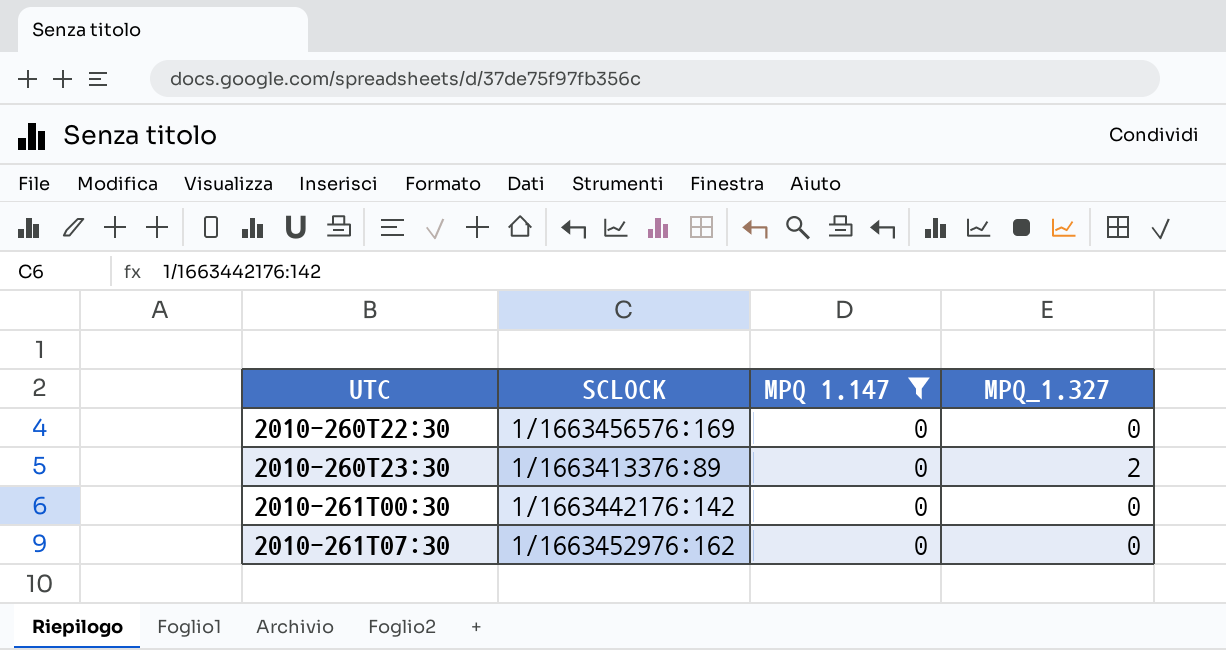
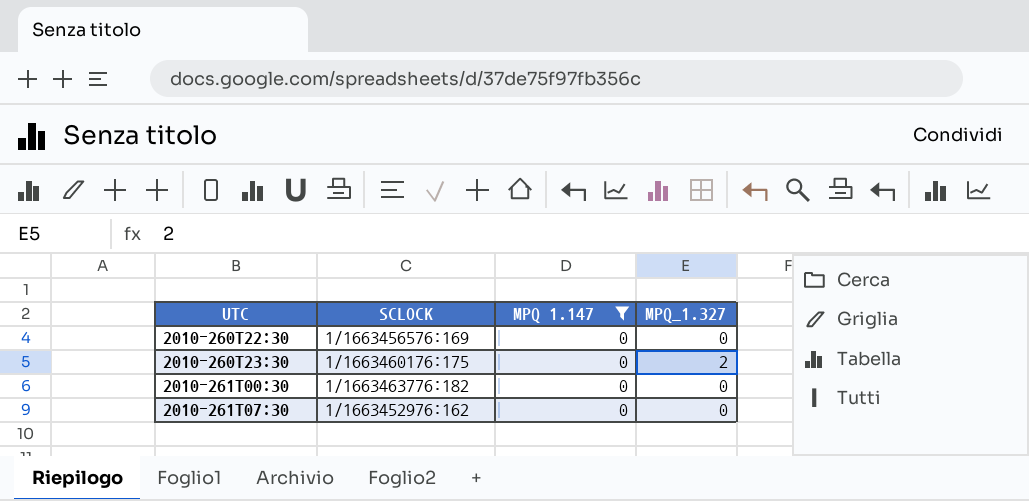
2010-260T23:30 | SCLOCK: 1/1663413376:89 -> 1/1663460176:175
2010-261T00:30 | SCLOCK: 1/1663442176:142 -> 1/1663463776:182

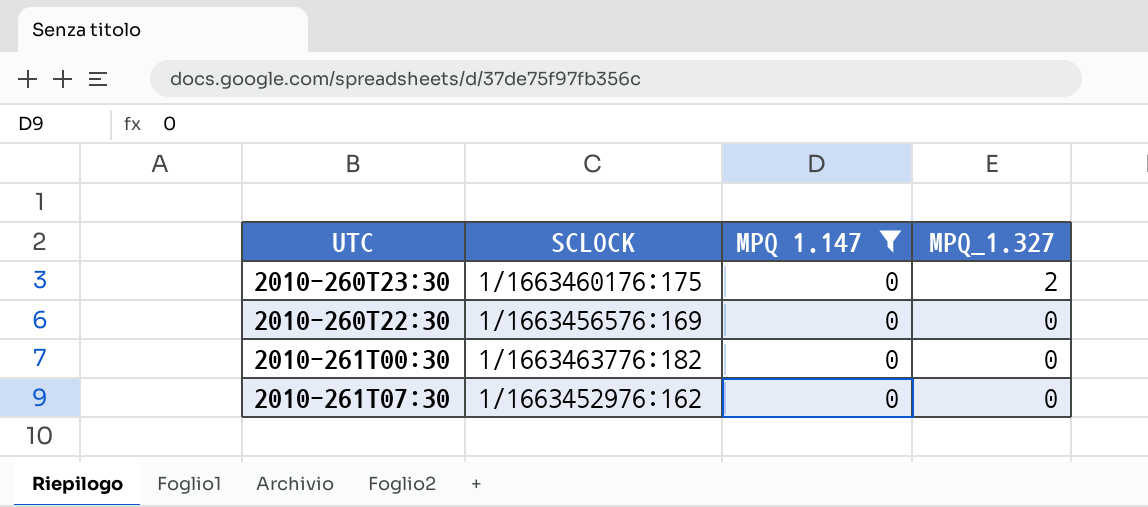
row order: UTC ascending -> MPQ_1.327 descending

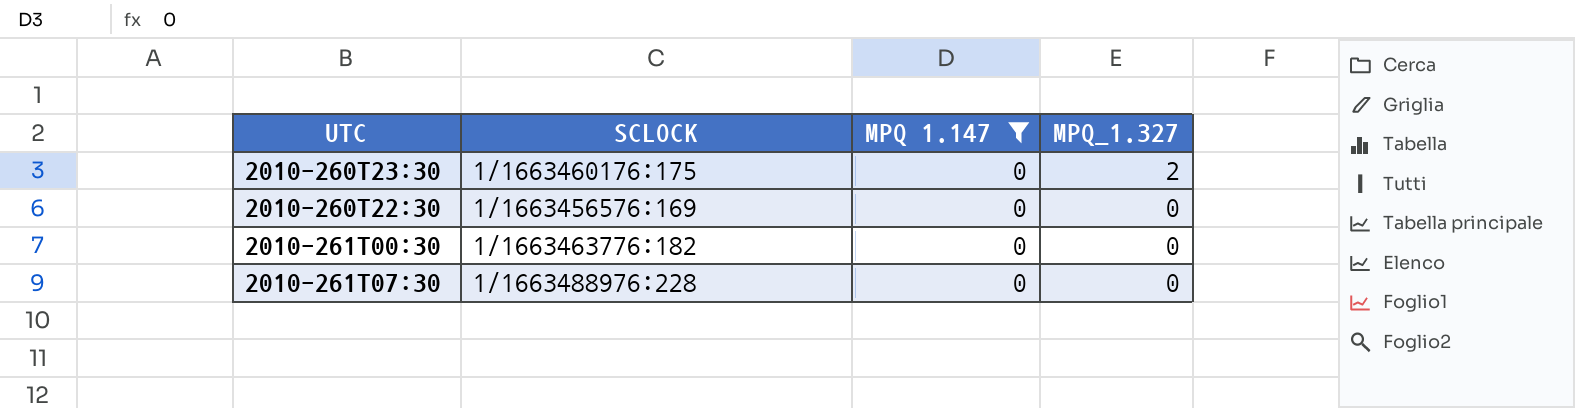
2010-261T07:30 | SCLOCK: 1/1663452976:162 -> 1/1663488976:228

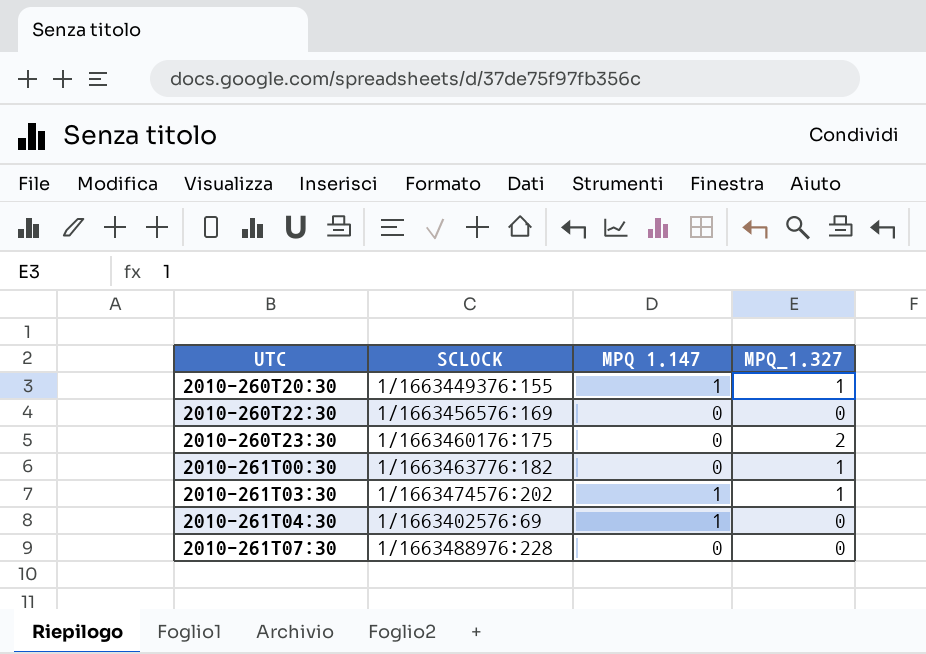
filter: MPQ 1.147 = 0 -> none
row order: MPQ_1.327 descending -> UTC ascending
2010-261T00:30 | MPQ_1.327: 0 -> 1

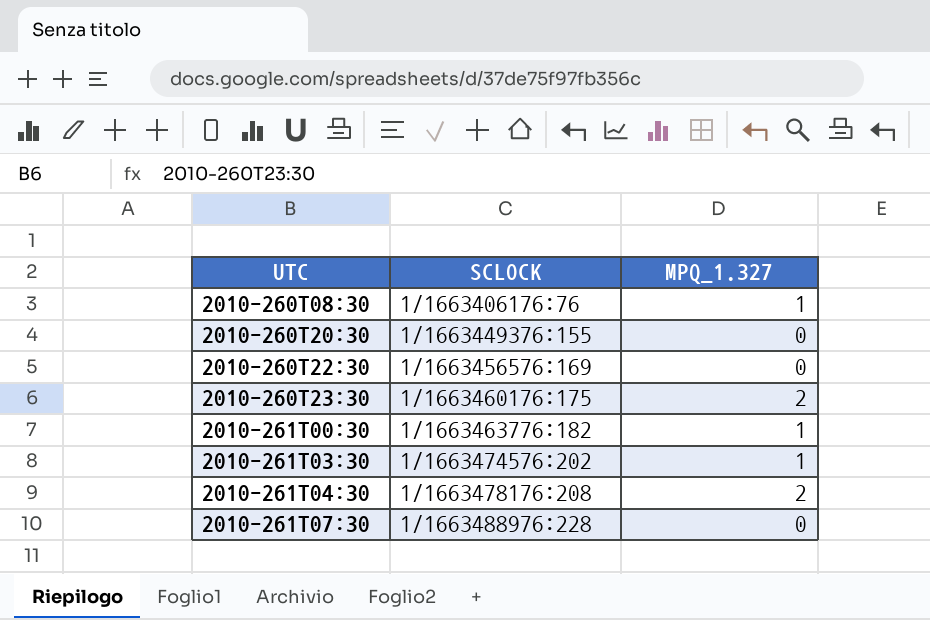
column MPQ 1.147 | position: 3 -> none
row 2010-260T08:30: none -> 1/1663406176:76 | 1
2010-260T20:30 | MPQ_1.327: 1 -> 0
2010-261T04:30 | SCLOCK: 1/1663402576:69 -> 1/1663478176:208
2010-261T04:30 | MPQ_1.327: 0 -> 2

